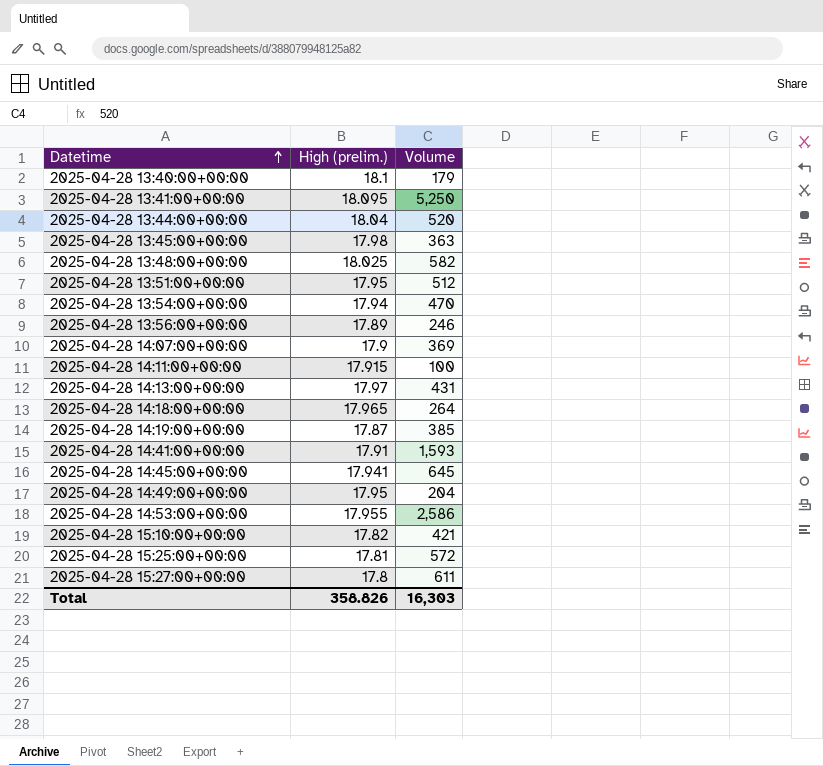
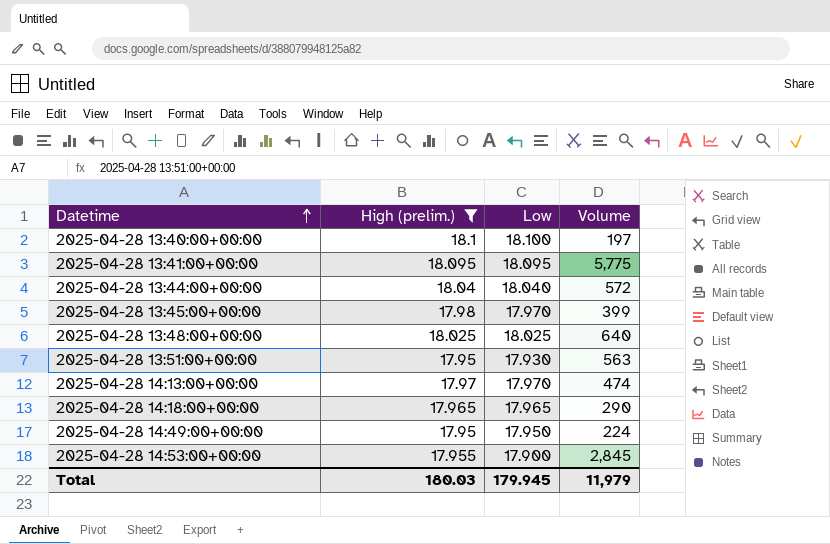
filter: none -> High (prelim.) >= 17.95
column Low | position: none -> 3
2025-04-28 13:40:00+00:00 | Volume: 179 -> 197
2025-04-28 13:41:00+00:00 | Volume: 5,250 -> 5,775
2025-04-28 13:44:00+00:00 | Volume: 520 -> 572
2025-04-28 13:45:00+00:00 | Volume: 363 -> 399
2025-04-28 13:48:00+00:00 | Volume: 582 -> 640
2025-04-28 13:51:00+00:00 | Volume: 512 -> 563
2025-04-28 14:13:00+00:00 | Volume: 431 -> 474
2025-04-28 14:18:00+00:00 | Volume: 264 -> 290
2025-04-28 14:49:00+00:00 | Volume: 204 -> 224
2025-04-28 14:53:00+00:00 | Volume: 2,586 -> 2,845
Total | High (prelim.): 358.826 -> 180.03
Total | Volume: 16,303 -> 11,979

